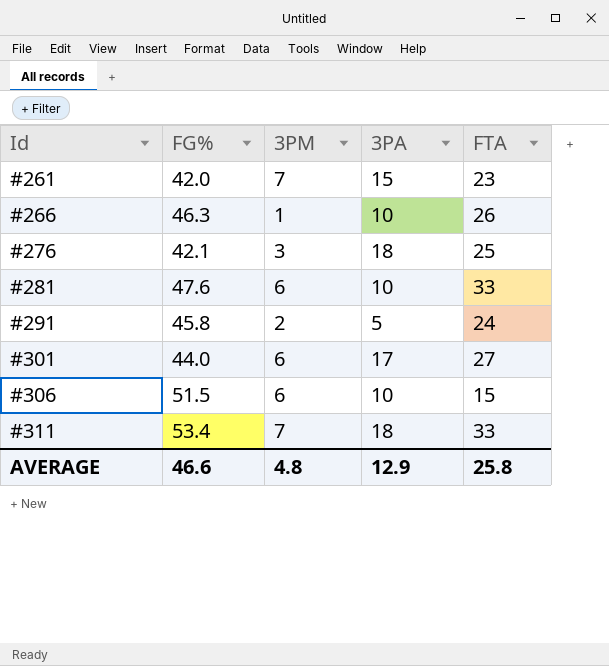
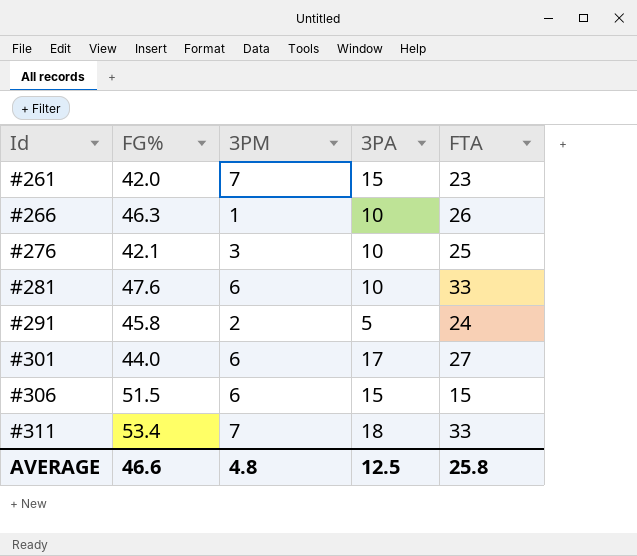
#276 | 3PA: 18 -> 10
#306 | 3PA: 10 -> 15
AVERAGE | 3PA: 12.9 -> 12.5

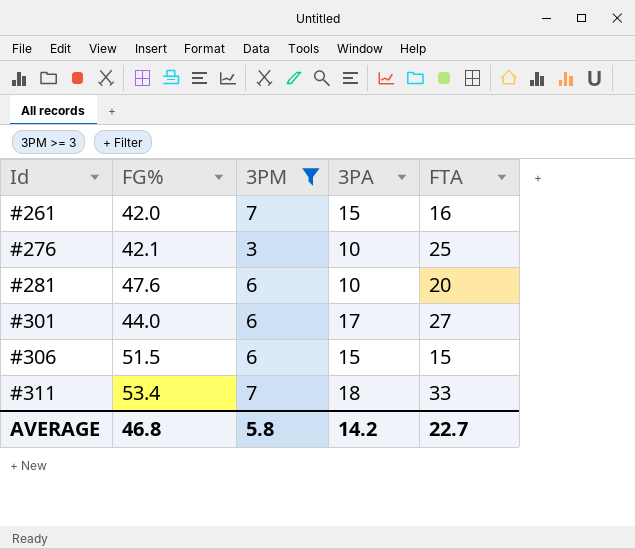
filter: none -> 3PM >= 3
#261 | FTA: 23 -> 16
#281 | FTA: 33 -> 20
AVERAGE | FG%: 46.6 -> 46.8
AVERAGE | 3PM: 4.8 -> 5.8
AVERAGE | 3PA: 12.5 -> 14.2
AVERAGE | FTA: 25.8 -> 22.7

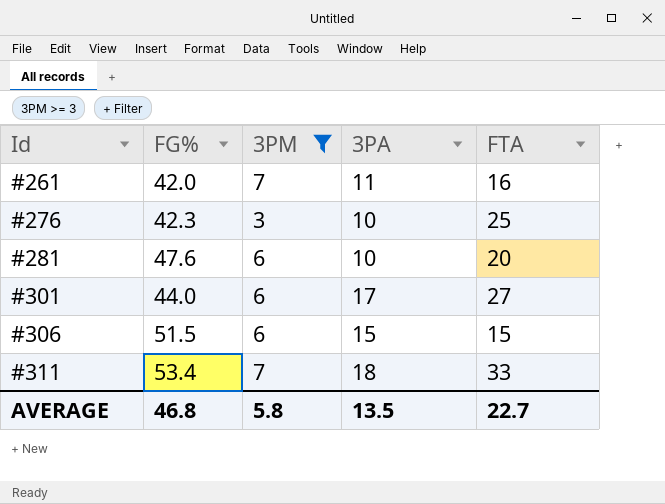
#261 | 3PA: 15 -> 11
#276 | FG%: 42.1 -> 42.3
AVERAGE | 3PA: 14.2 -> 13.5

